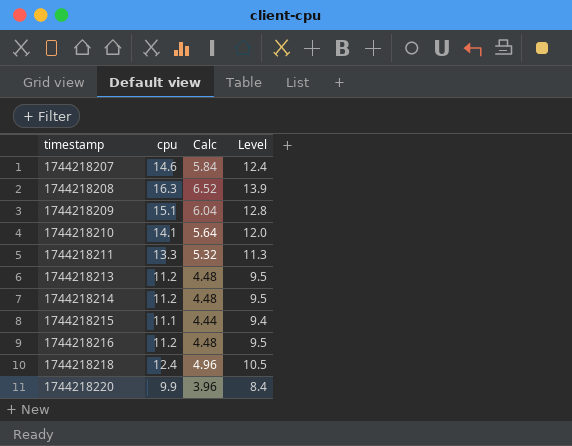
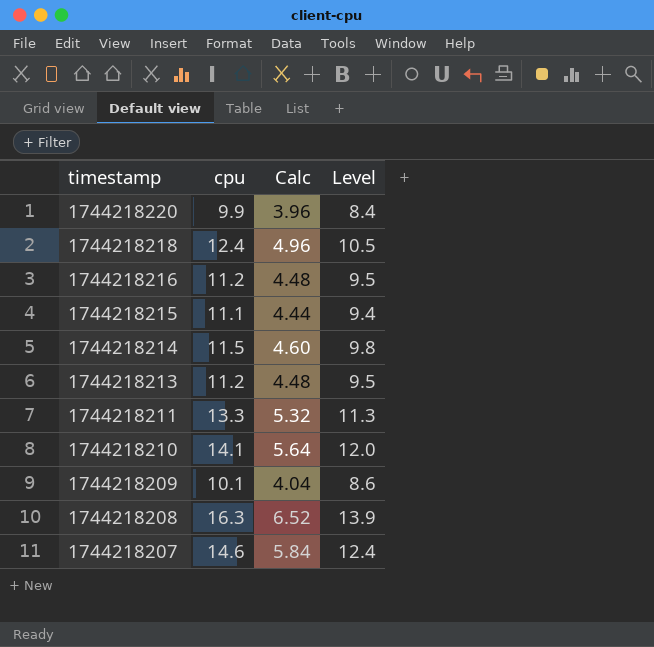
row order: timestamp ascending -> timestamp descending
1744218214 | cpu: 11.2 -> 11.5
1744218214 | Calc: 4.48 -> 4.60
1744218214 | Level: 9.5 -> 9.8
1744218209 | cpu: 15.1 -> 10.1
1744218209 | Calc: 6.04 -> 4.04
1744218209 | Level: 12.8 -> 8.6

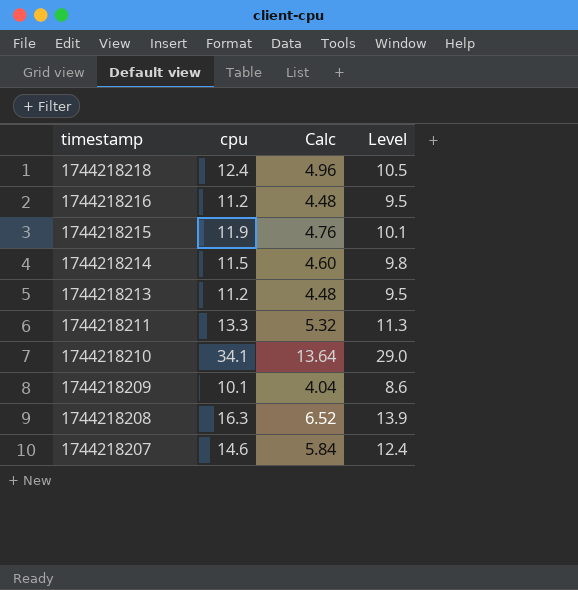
row 1744218220: 9.9 | 3.96 | 8.4 -> none
1744218215 | cpu: 11.1 -> 11.9
1744218215 | Calc: 4.44 -> 4.76
1744218215 | Level: 9.4 -> 10.1
1744218210 | cpu: 14.1 -> 34.1
1744218210 | Calc: 5.64 -> 13.64
1744218210 | Level: 12.0 -> 29.0

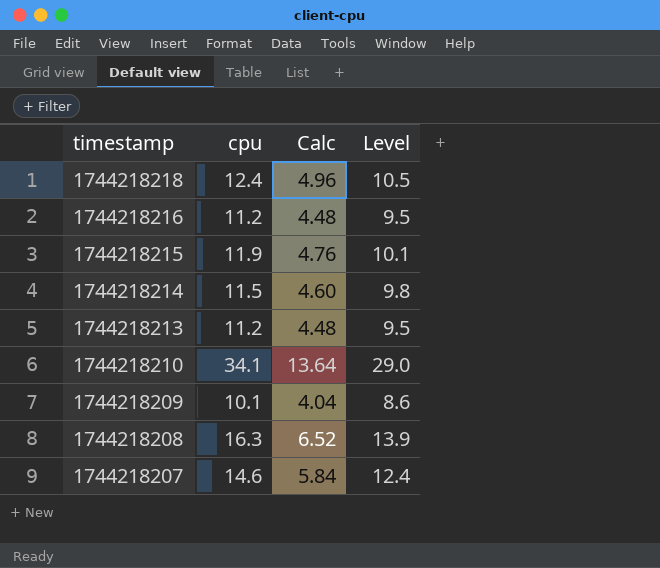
row 1744218211: 13.3 | 5.32 | 11.3 -> none

